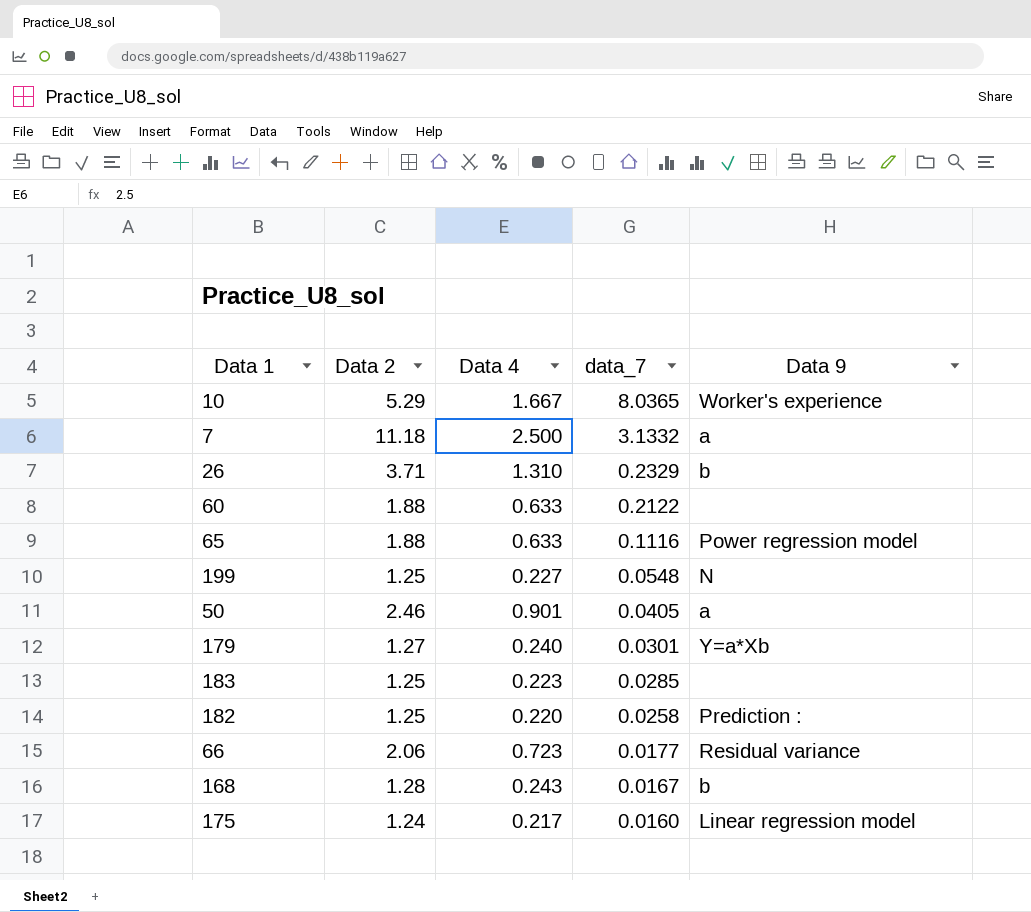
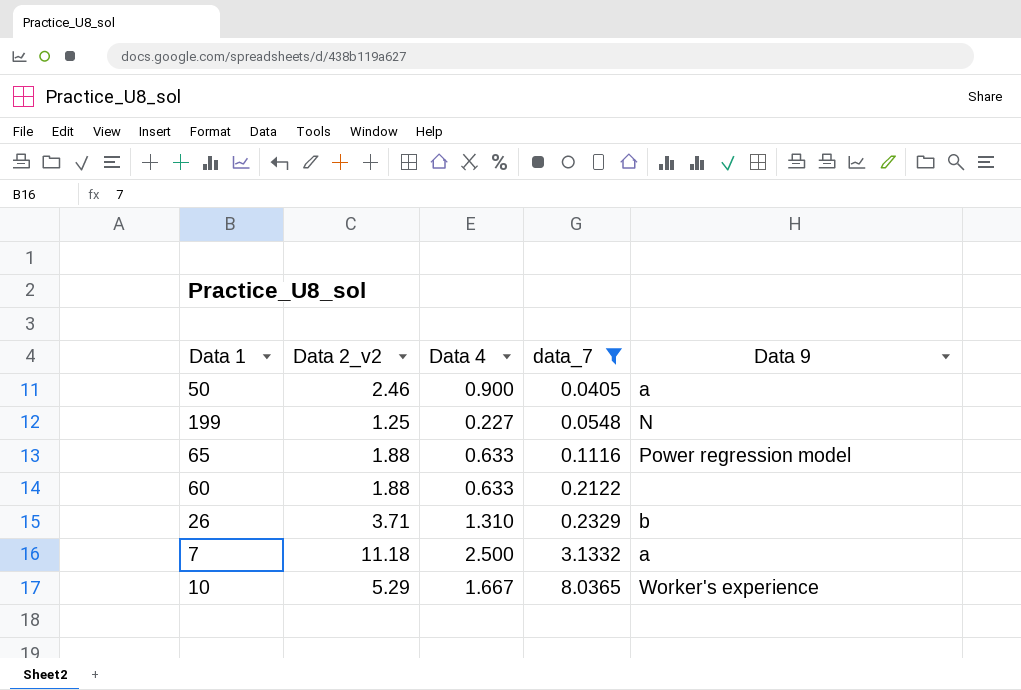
filter: none -> data_7 >= 0.0405
row order: data_7 descending -> data_7 ascending
column name: Data 2 -> Data 2_v2
50 | Data 4: 0.901 -> 0.900

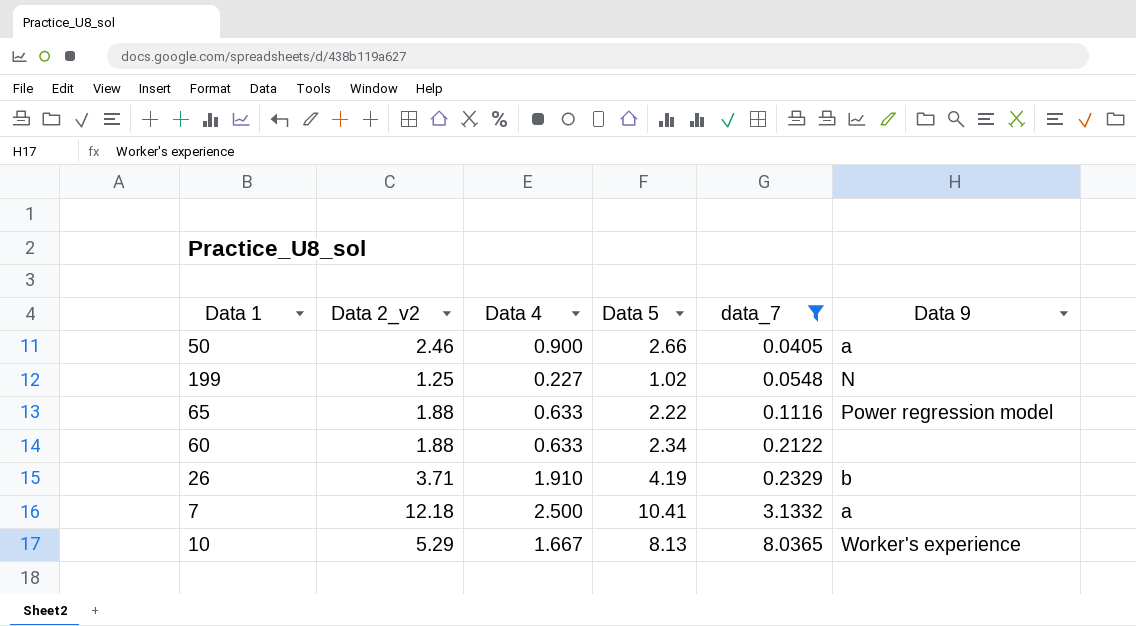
column Data 5 | position: none -> 4
26 | Data 4: 1.310 -> 1.910
7 | Data 2_v2: 11.18 -> 12.18

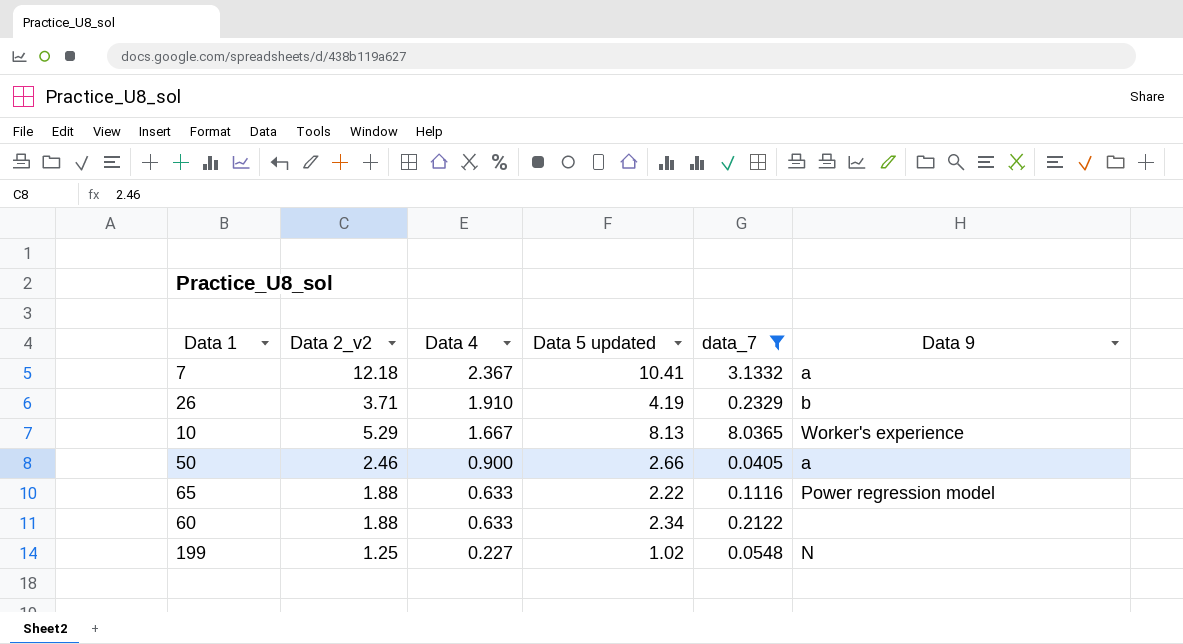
row order: data_7 ascending -> Data 4 descending
column name: Data 5 -> Data 5 updated
7 | Data 4: 2.500 -> 2.367

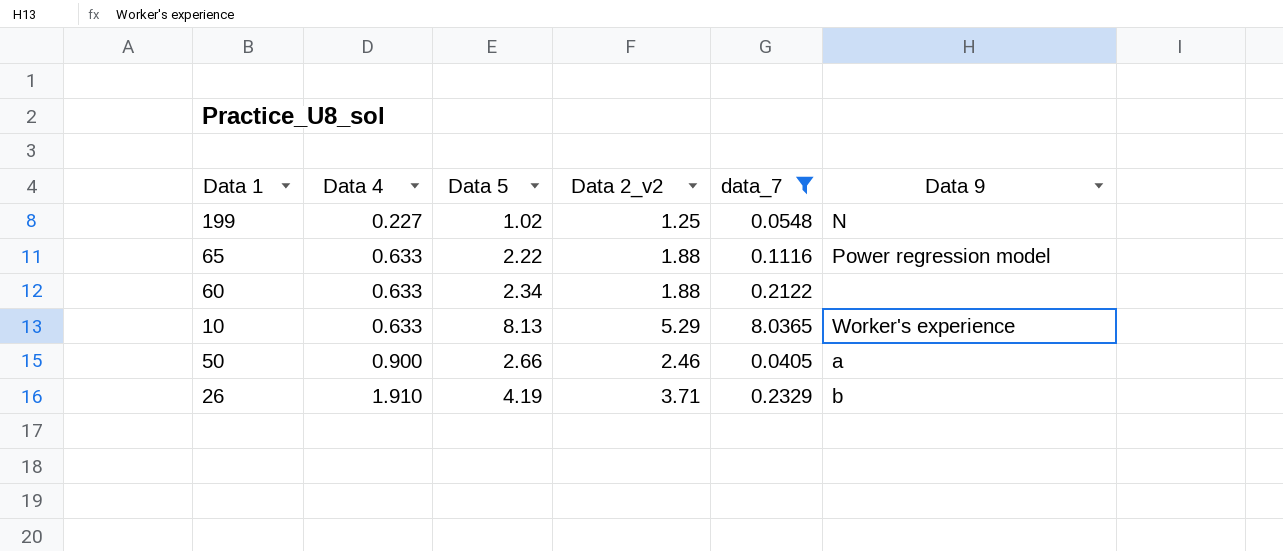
row order: Data 4 descending -> Data 4 ascending
column name: Data 5 updated -> Data 5
column Data 2_v2 | position: 2 -> 4
row 7: 12.18 | 2.367 | 10.41 | 3.1332 | a -> none
10 | Data 4: 1.667 -> 0.633

